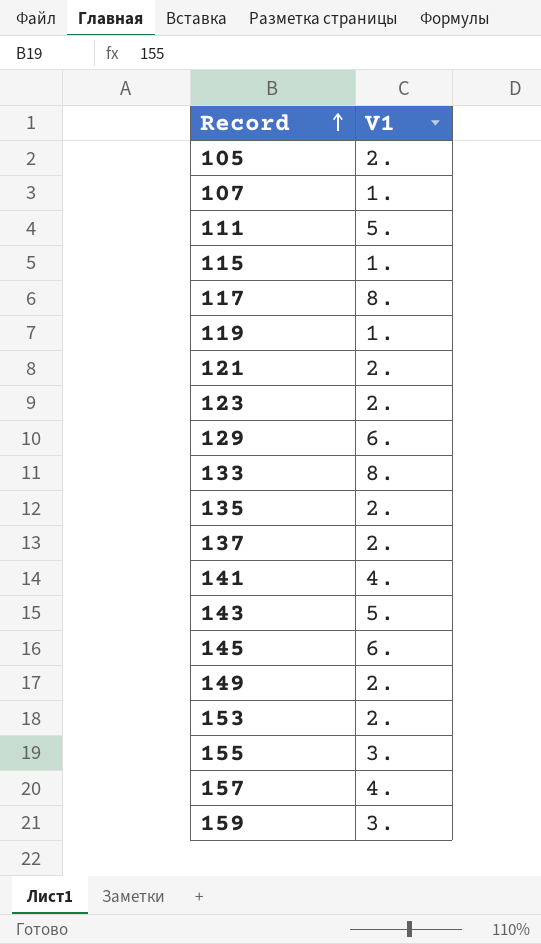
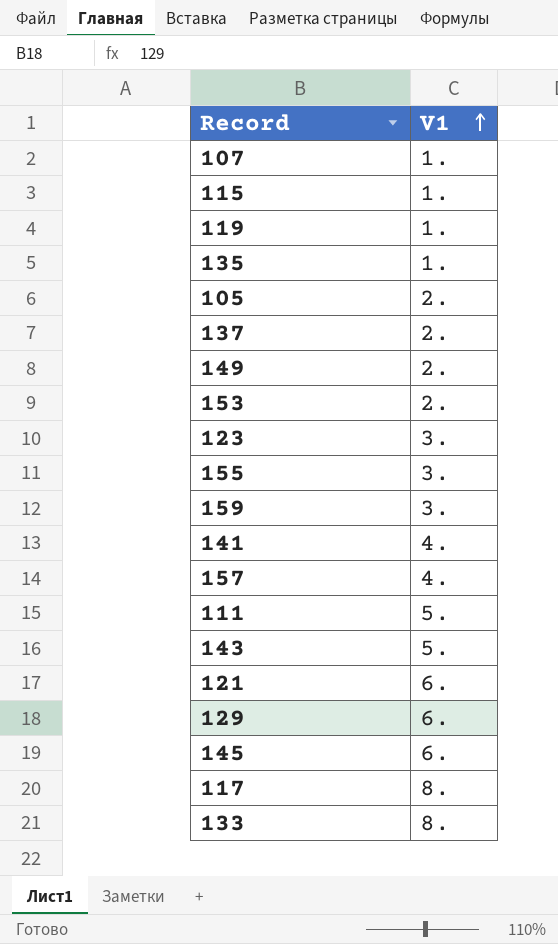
row order: Record ascending -> V1 ascending
135 | V1: 2. -> 1.
123 | V1: 2. -> 3.
121 | V1: 2. -> 6.

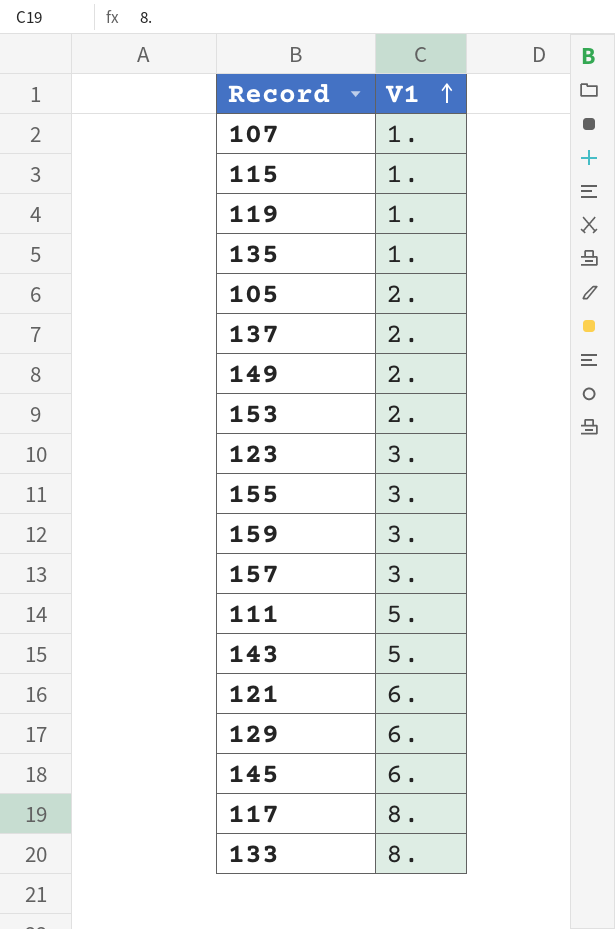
row 141: 4. -> none
157 | V1: 4. -> 3.

